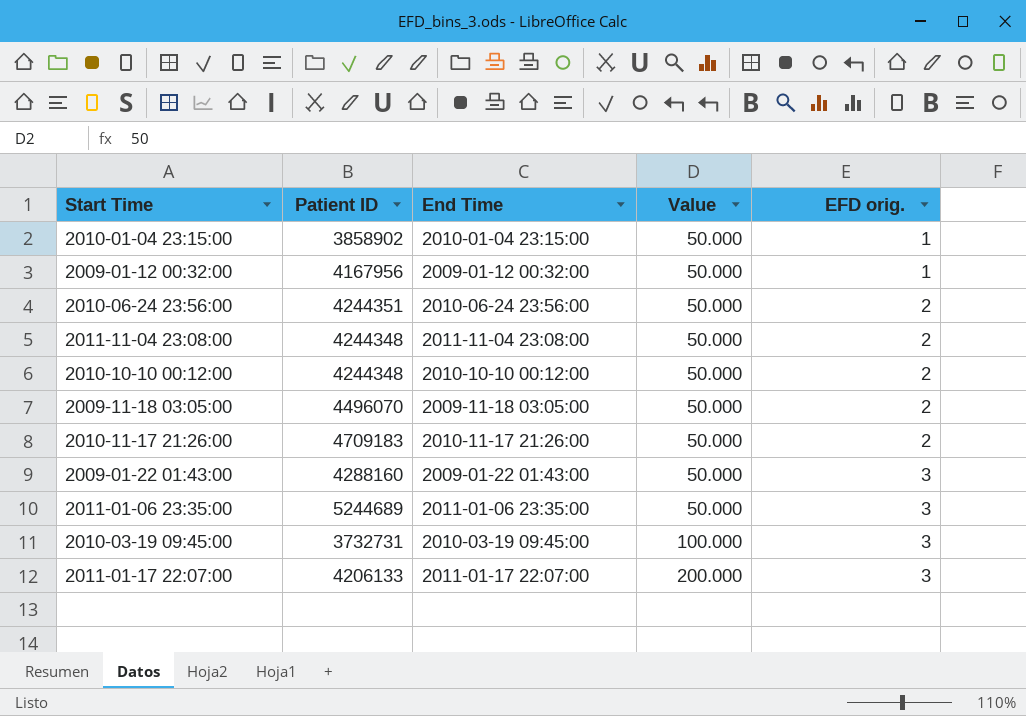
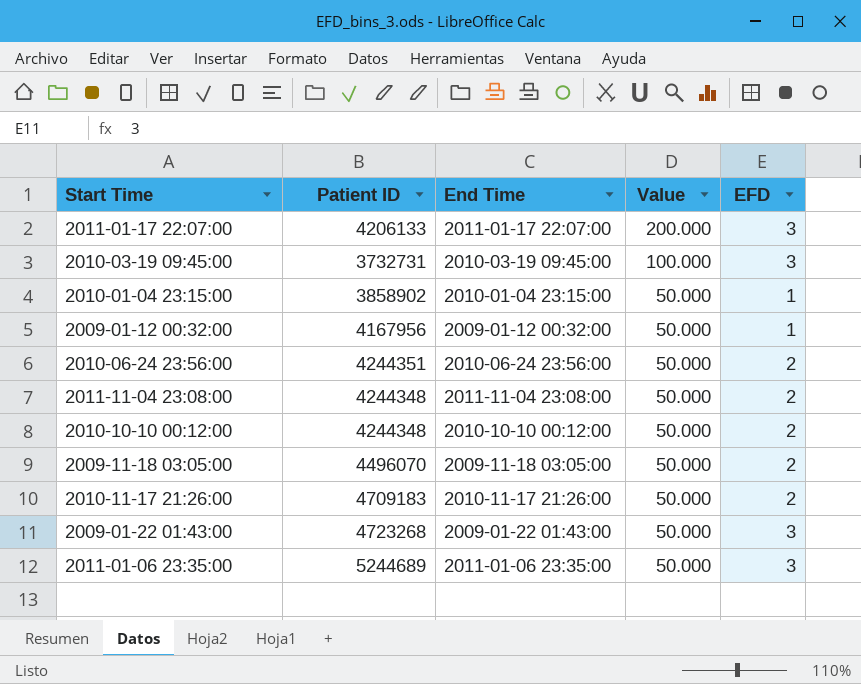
row order: Value ascending -> Value descending
column name: EFD orig. -> EFD
2009-01-22 01:43:00 | Patient ID: 4288160 -> 4723268

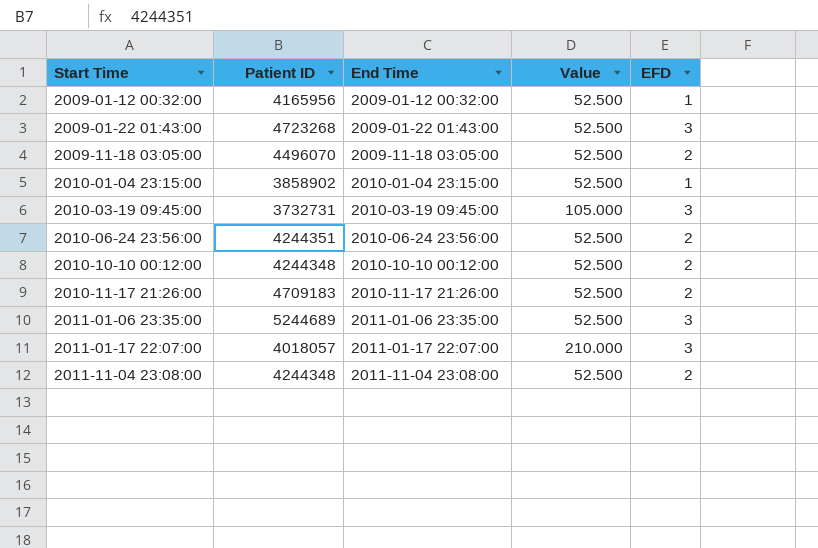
row order: Value descending -> Start Time ascending
2009-01-12 00:32:00 | Patient ID: 4167956 -> 4165956
2009-01-12 00:32:00 | Value: 50.000 -> 52.500
2009-01-22 01:43:00 | Value: 50.000 -> 52.500
2009-11-18 03:05:00 | Value: 50.000 -> 52.500
2010-01-04 23:15:00 | Value: 50.000 -> 52.500
2010-03-19 09:45:00 | Value: 100.000 -> 105.000
2010-06-24 23:56:00 | Value: 50.000 -> 52.500
2010-10-10 00:12:00 | Value: 50.000 -> 52.500
2010-11-17 21:26:00 | Value: 50.000 -> 52.500
2011-01-06 23:35:00 | Value: 50.000 -> 52.500
2011-01-17 22:07:00 | Patient ID: 4206133 -> 4018057
2011-01-17 22:07:00 | Value: 200.000 -> 210.000
2011-11-04 23:08:00 | Value: 50.000 -> 52.500

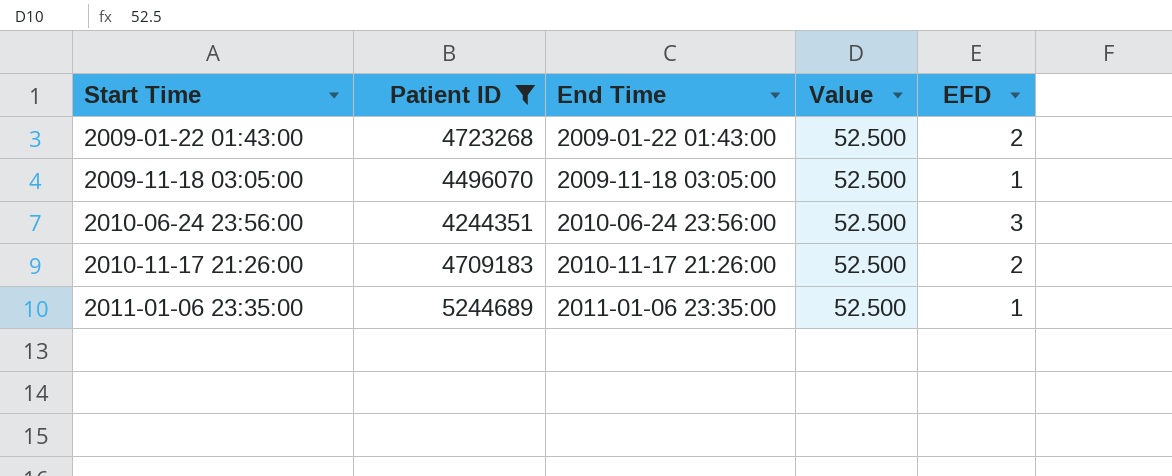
filter: none -> Patient ID >= 4244351
2009-01-22 01:43:00 | EFD: 3 -> 2
2009-11-18 03:05:00 | EFD: 2 -> 1
2010-06-24 23:56:00 | EFD: 2 -> 3
2011-01-06 23:35:00 | EFD: 3 -> 1

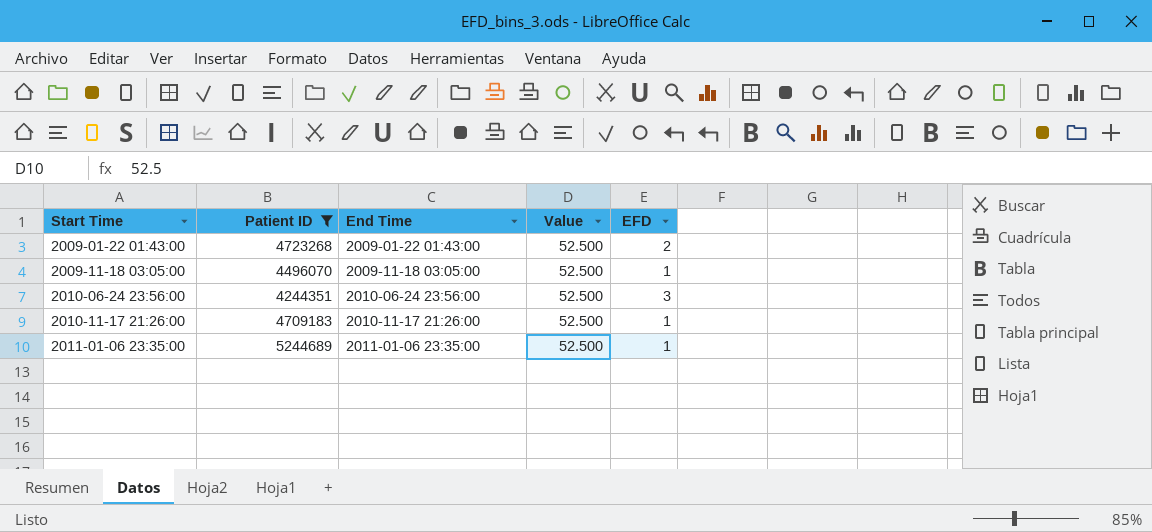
2010-11-17 21:26:00 | EFD: 2 -> 1

